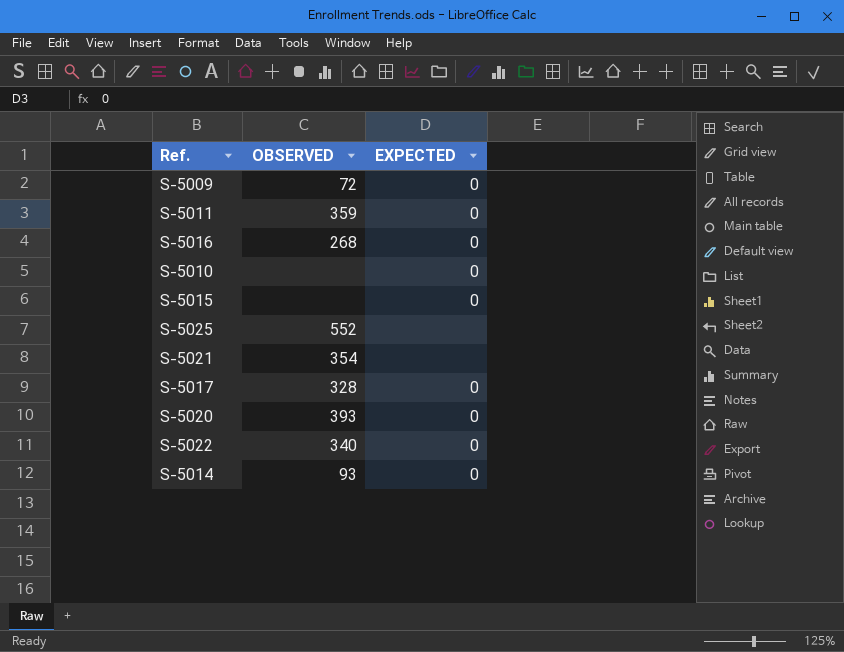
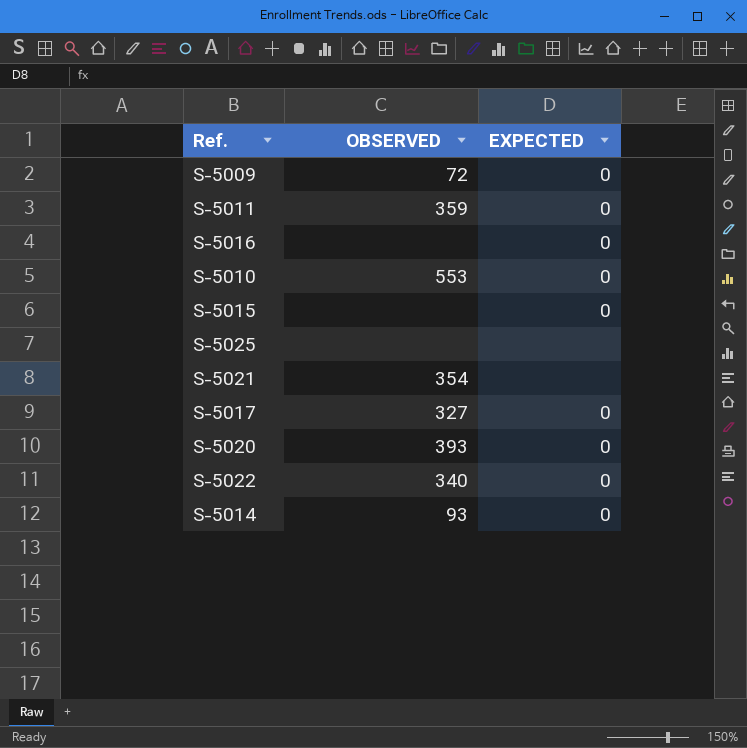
S-5016 | OBSERVED: 268 -> none
S-5010 | OBSERVED: none -> 553
S-5025 | OBSERVED: 552 -> none
S-5017 | OBSERVED: 328 -> 327

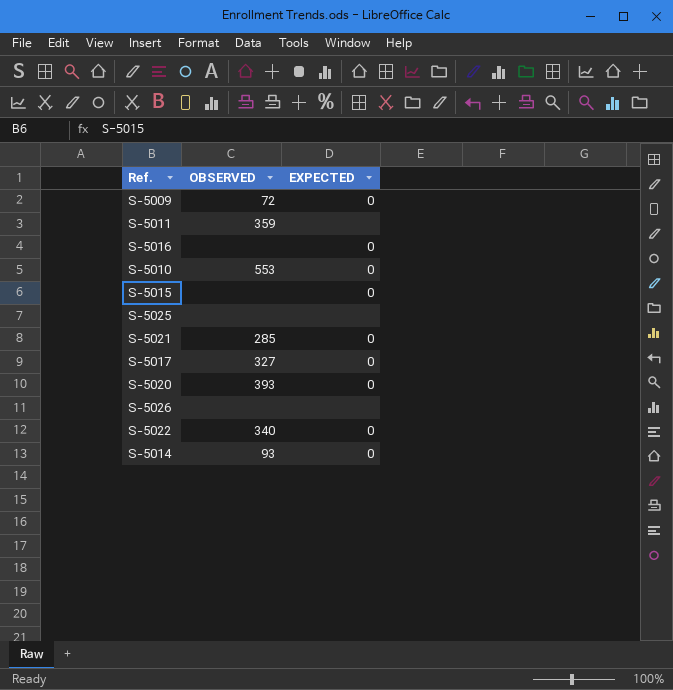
S-5011 | EXPECTED: 0 -> none
S-5021 | OBSERVED: 354 -> 285
S-5021 | EXPECTED: none -> 0
row S-5026: none -> none | none

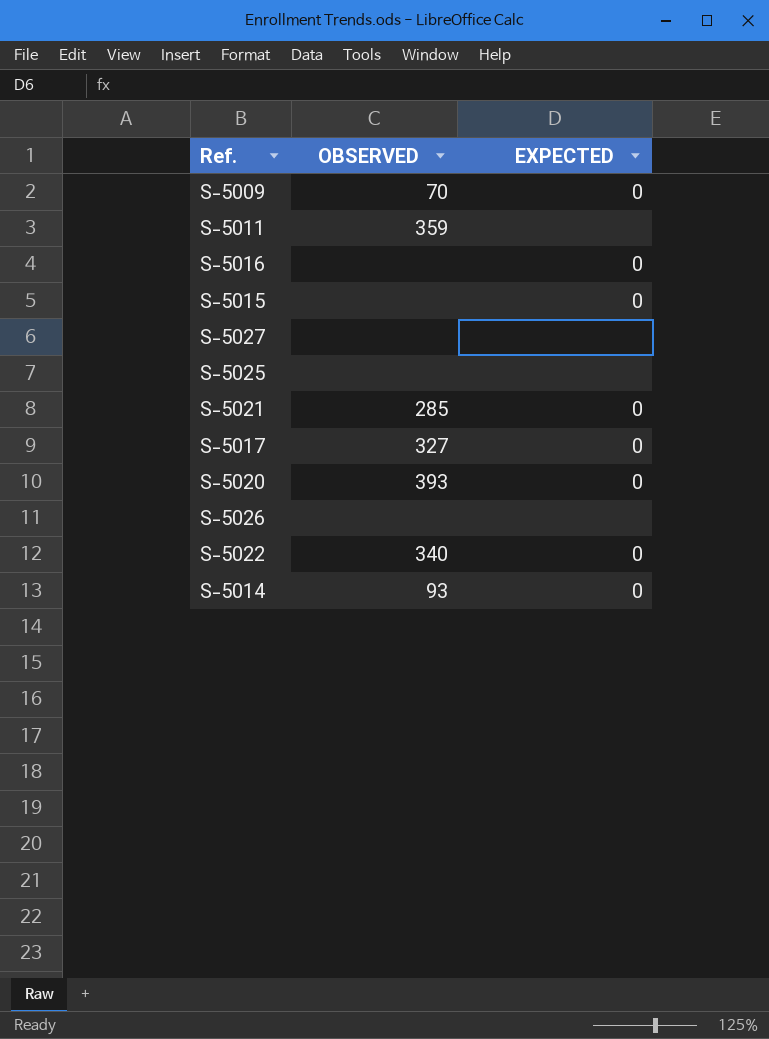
row S-5010: 553 | 0 -> none
S-5009 | OBSERVED: 72 -> 70
row S-5027: none -> none | none

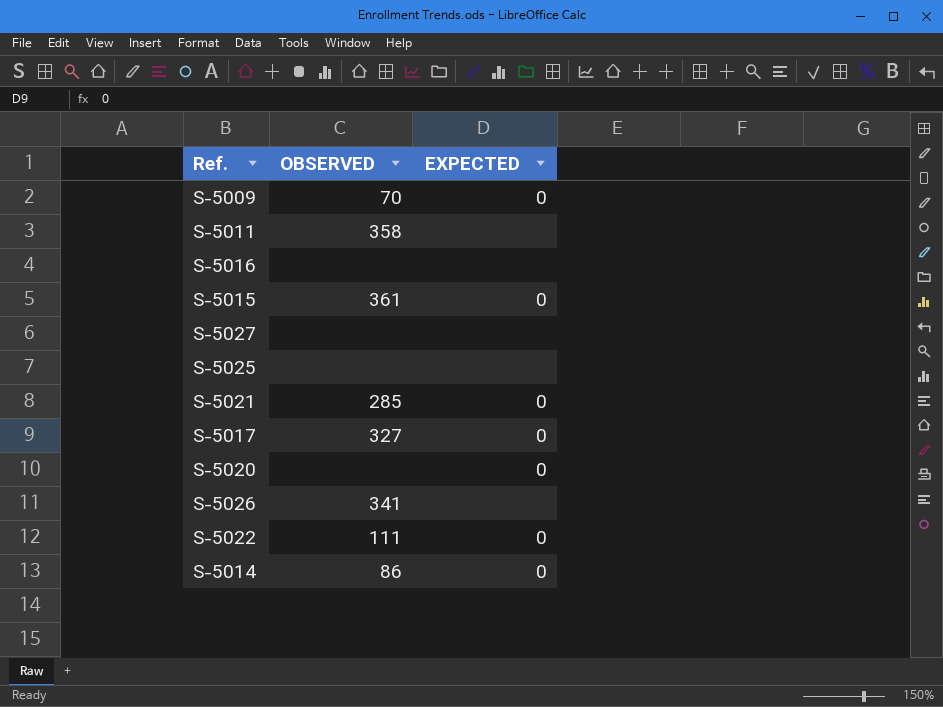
S-5011 | OBSERVED: 359 -> 358
S-5016 | EXPECTED: 0 -> none
S-5015 | OBSERVED: none -> 361
S-5020 | OBSERVED: 393 -> none
S-5026 | OBSERVED: none -> 341
S-5022 | OBSERVED: 340 -> 111
S-5014 | OBSERVED: 93 -> 86

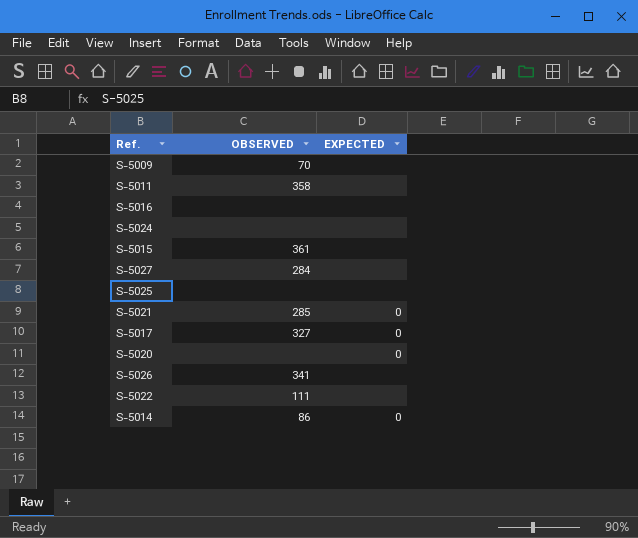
S-5009 | EXPECTED: 0 -> none
row S-5024: none -> none | none
S-5015 | EXPECTED: 0 -> none
S-5027 | OBSERVED: none -> 284
S-5022 | EXPECTED: 0 -> none

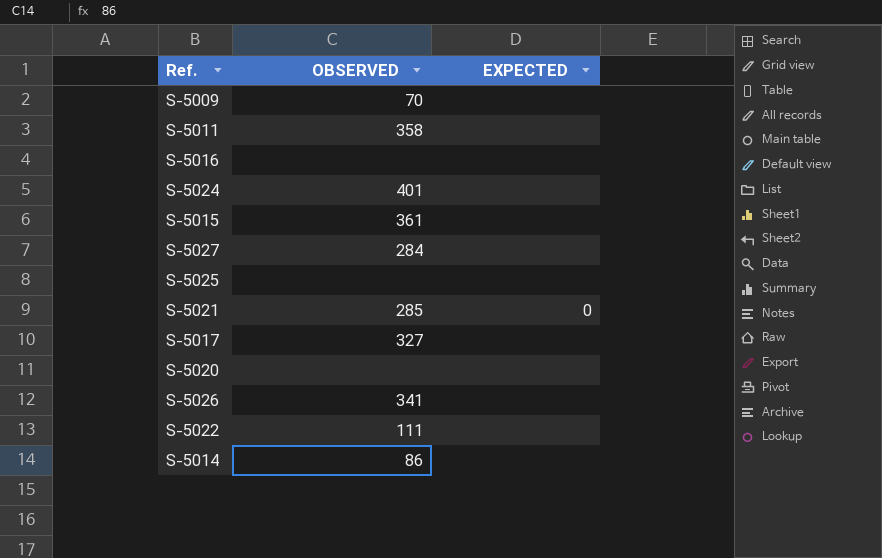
S-5024 | OBSERVED: none -> 401
S-5017 | EXPECTED: 0 -> none
S-5020 | EXPECTED: 0 -> none
S-5014 | EXPECTED: 0 -> none

